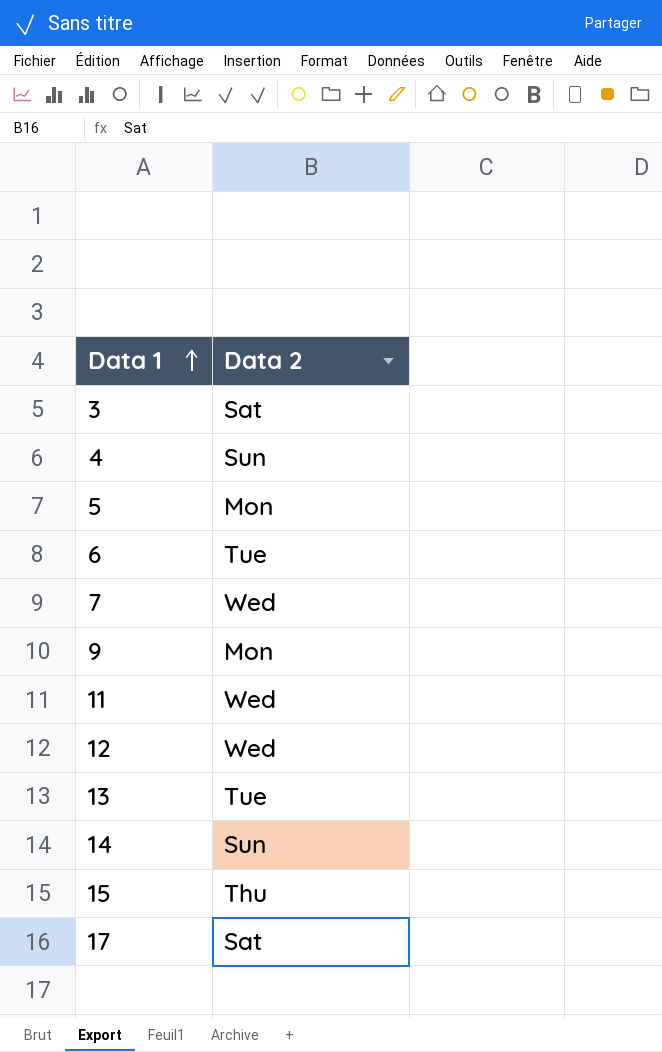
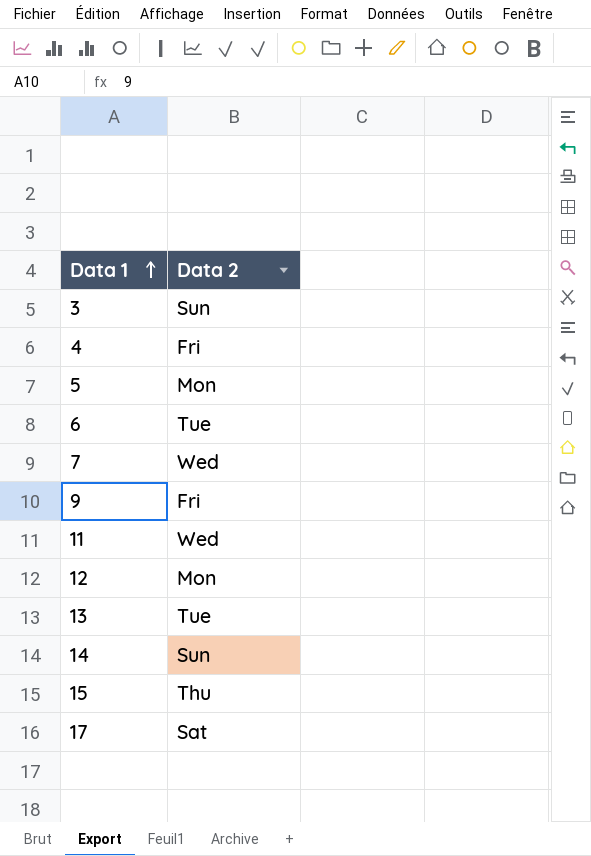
3 | Data 2: Sat -> Sun
4 | Data 2: Sun -> Fri
9 | Data 2: Mon -> Fri
12 | Data 2: Wed -> Mon

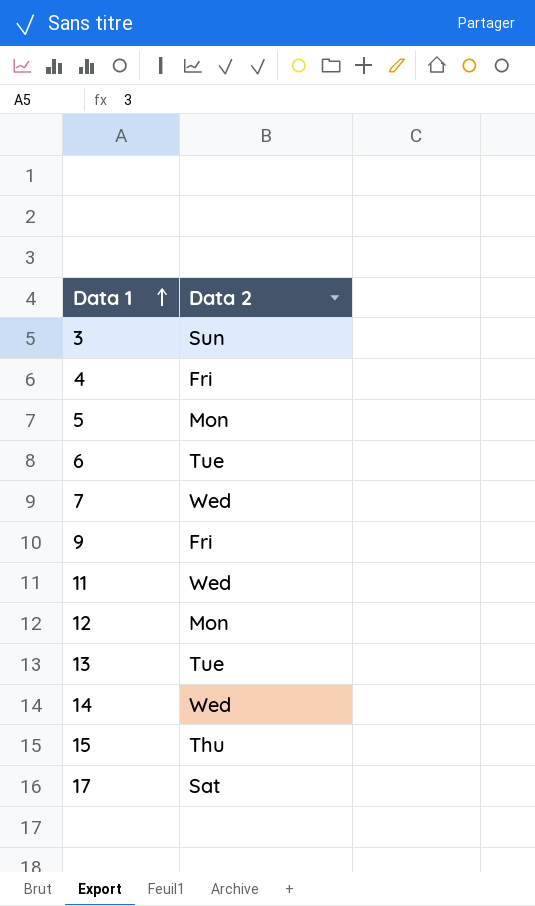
14 | Data 2: Sun -> Wed

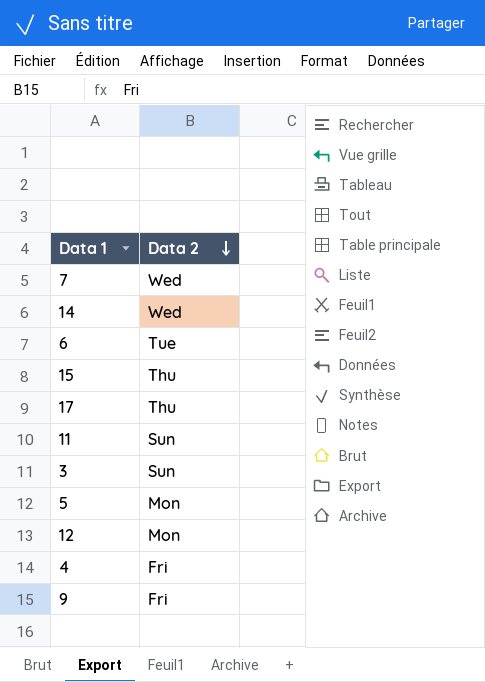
row order: Data 1 ascending -> Data 2 descending
row 13: Tue -> none
17 | Data 2: Sat -> Thu
11 | Data 2: Wed -> Sun

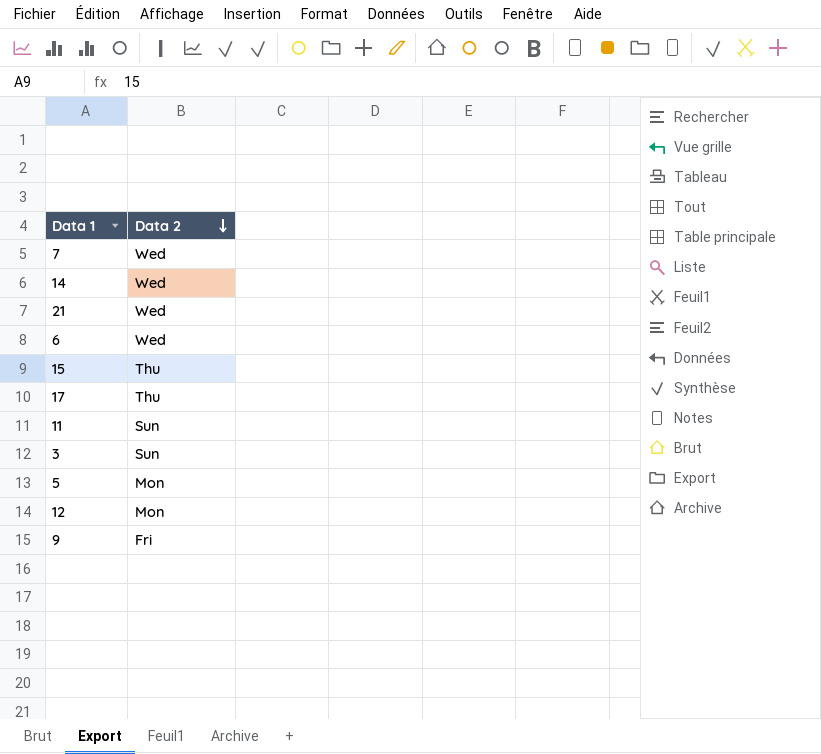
row 4: Fri -> none
row 21: none -> Wed
6 | Data 2: Tue -> Wed

